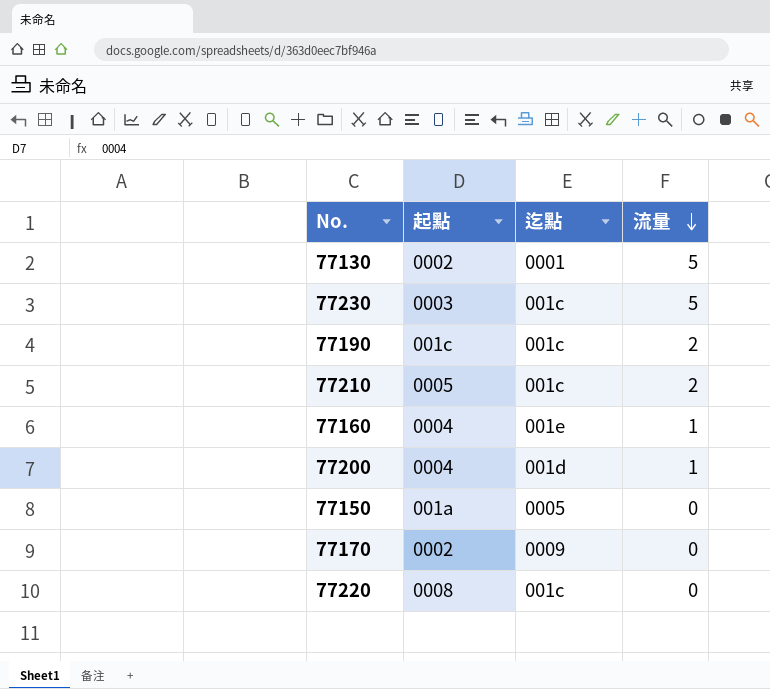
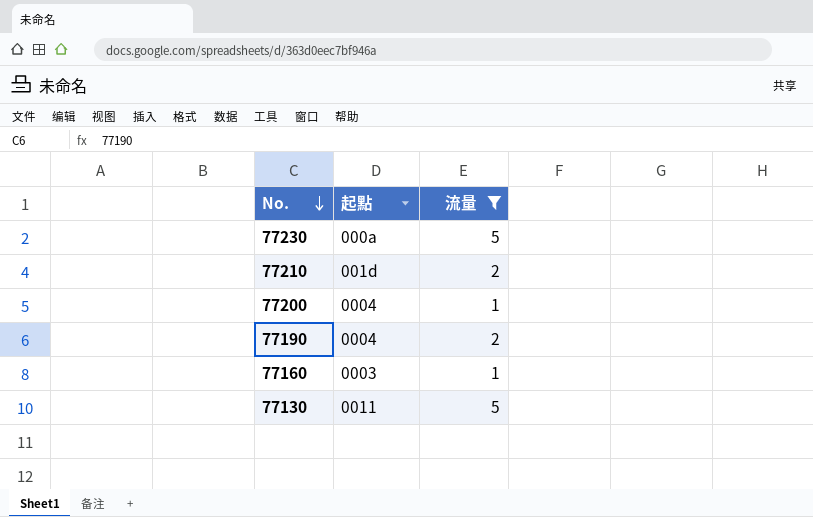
filter: none -> 流量 != 0
row order: 流量 descending -> No. descending
column 迄點 | position: 3 -> none
77230 | 起點: 0003 -> 000a
77210 | 起點: 0005 -> 001d
77190 | 起點: 001c -> 0004
77160 | 起點: 0004 -> 0003
77130 | 起點: 0002 -> 0011

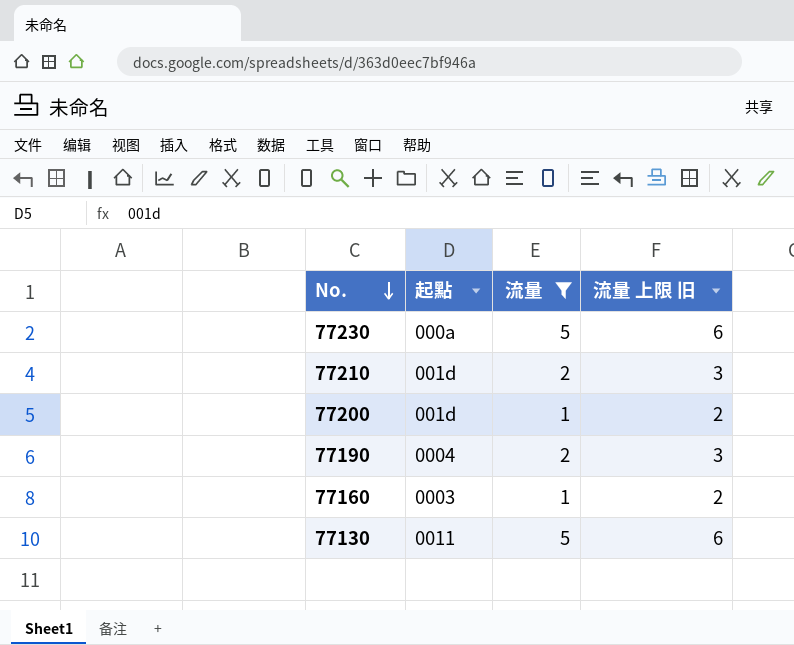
column 流量 上限 旧 | formula: none -> [流量] + 1
77200 | 起點: 0004 -> 001d

